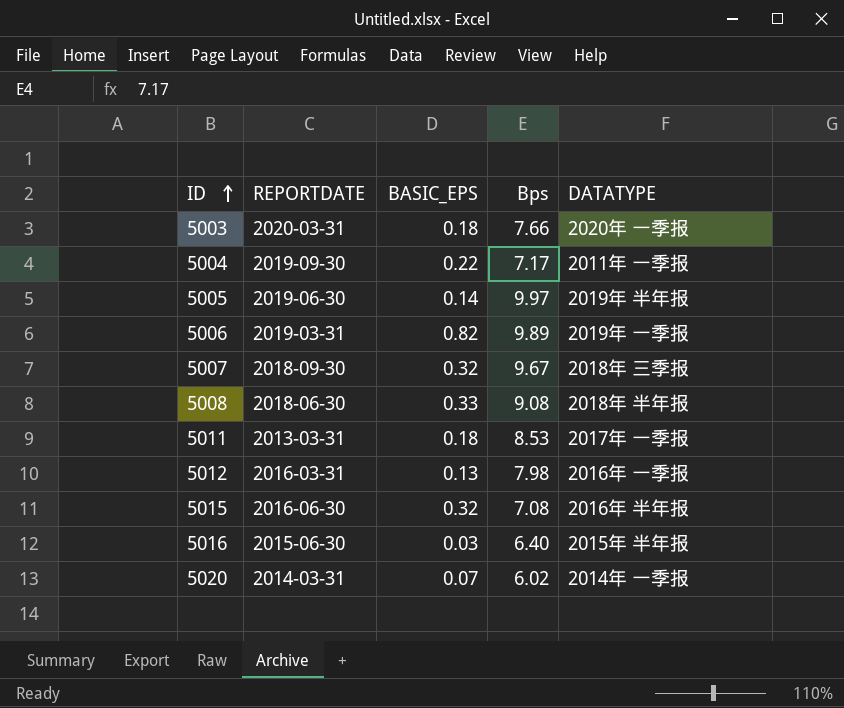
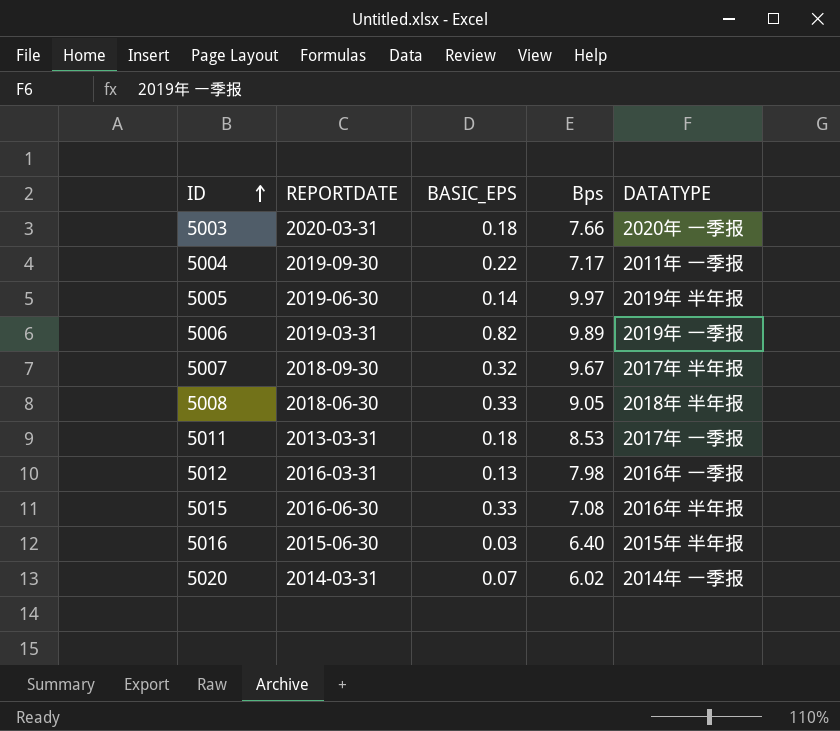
5007 | DATATYPE: 2018年 三季报 -> 2017年 半年报
5008 | Bps: 9.08 -> 9.05
5015 | BASIC_EPS: 0.32 -> 0.33

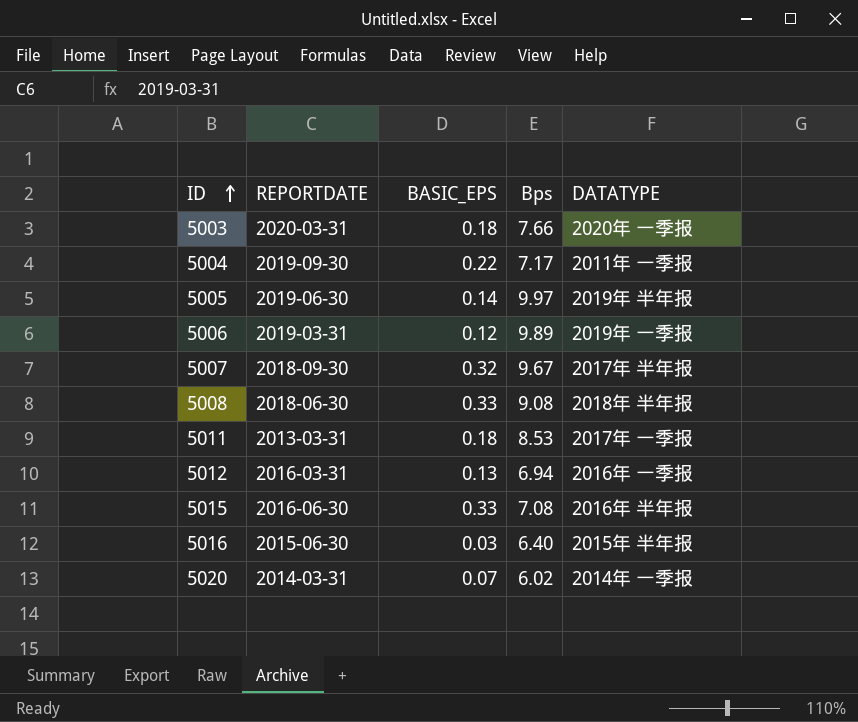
5006 | BASIC_EPS: 0.82 -> 0.12
5008 | Bps: 9.05 -> 9.08
5012 | Bps: 7.98 -> 6.94

